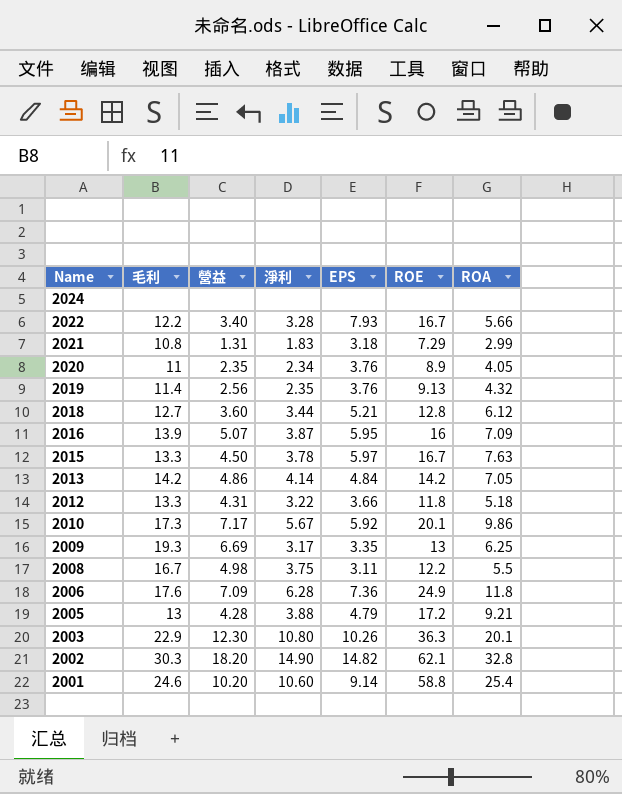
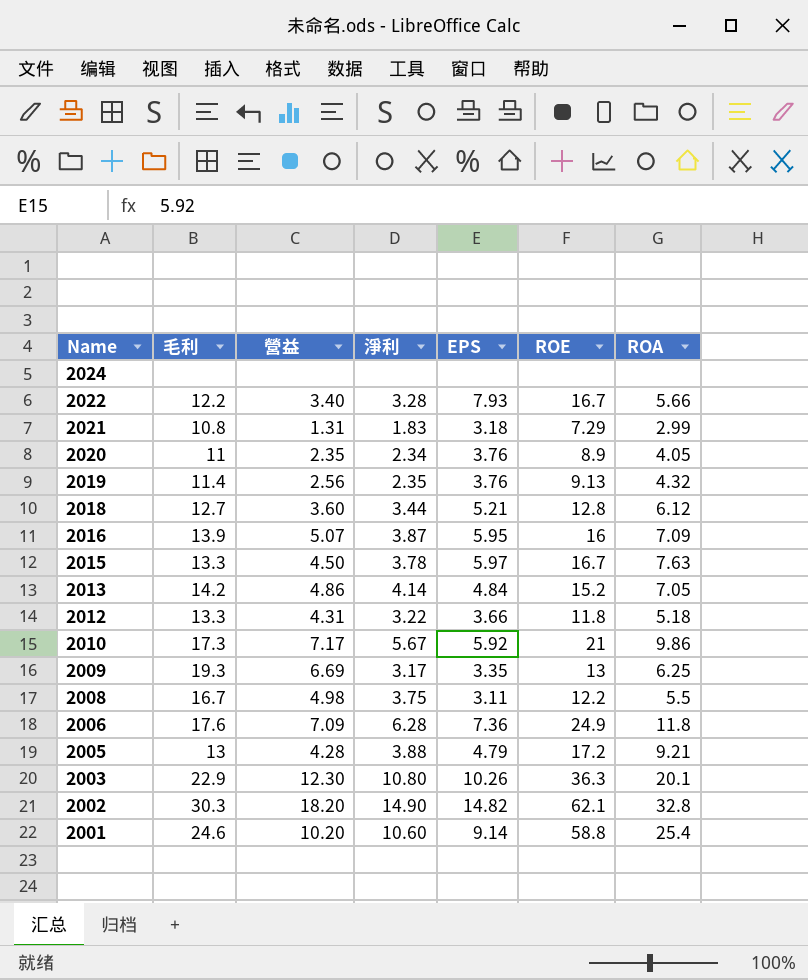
2013 | ROE: 14.2 -> 15.2
2010 | ROE: 20.1 -> 21

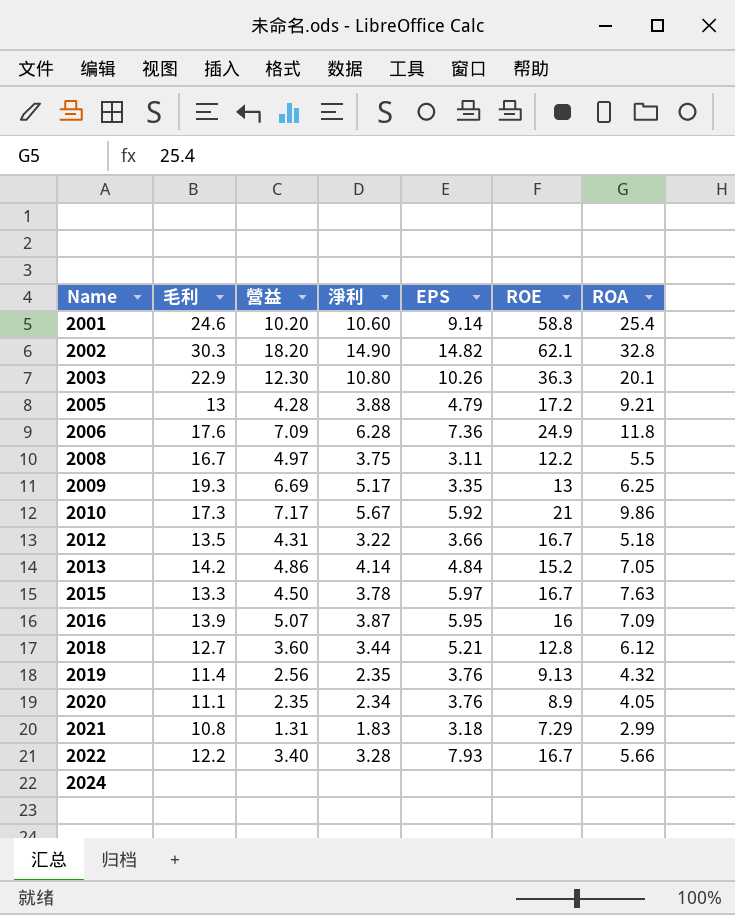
row order: Name descending -> Name ascending
2008 | 營益: 4.98 -> 4.97
2009 | 淨利: 3.17 -> 5.17
2012 | 毛利: 13.3 -> 13.5
2012 | ROE: 11.8 -> 16.7
2020 | 毛利: 11 -> 11.1

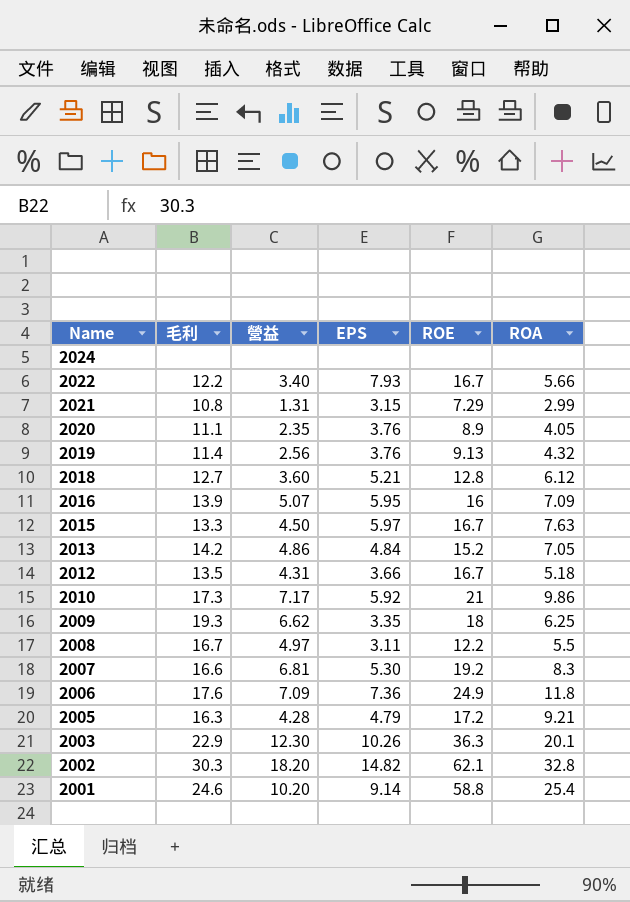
row order: Name ascending -> Name descending
column 淨利 | position: 4 -> none
2021 | EPS: 3.18 -> 3.15
2009 | 營益: 6.69 -> 6.62
2009 | ROE: 13 -> 18
row 2007: none -> 16.6 | 6.81 | 5.30 | 19.2 | 8.3
2005 | 毛利: 13 -> 16.3

